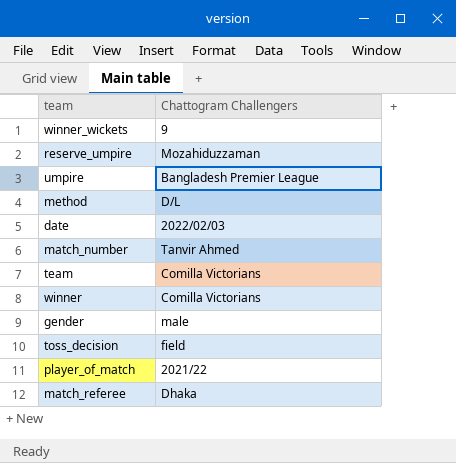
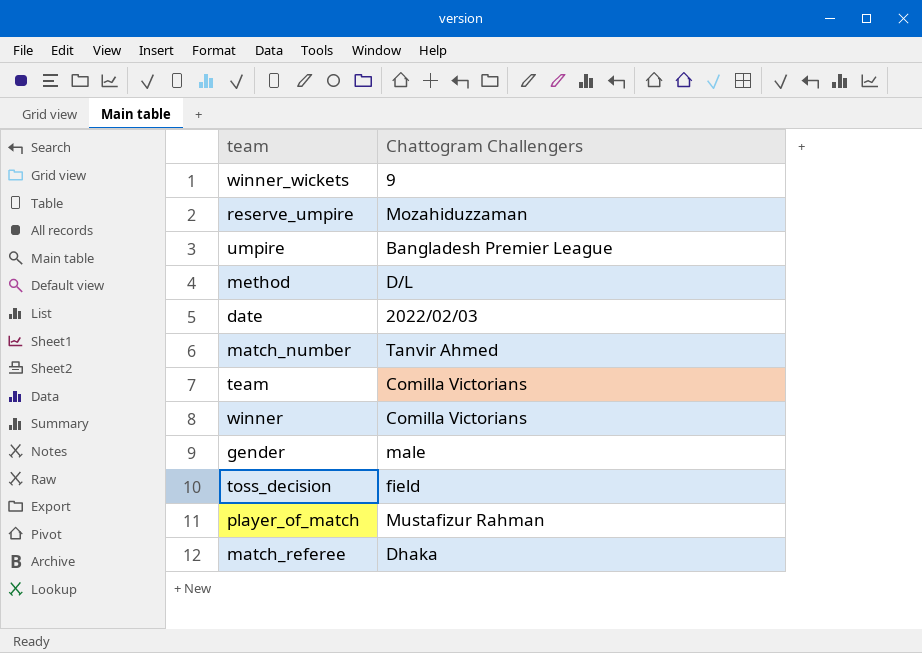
player_of_match | Chattogram Challengers: 2021/22 -> Mustafizur Rahman

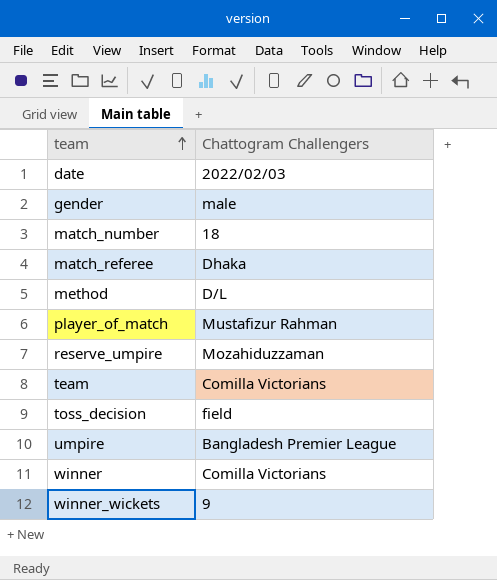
row order: none -> team ascending
match_number | Chattogram Challengers: Tanvir Ahmed -> 18

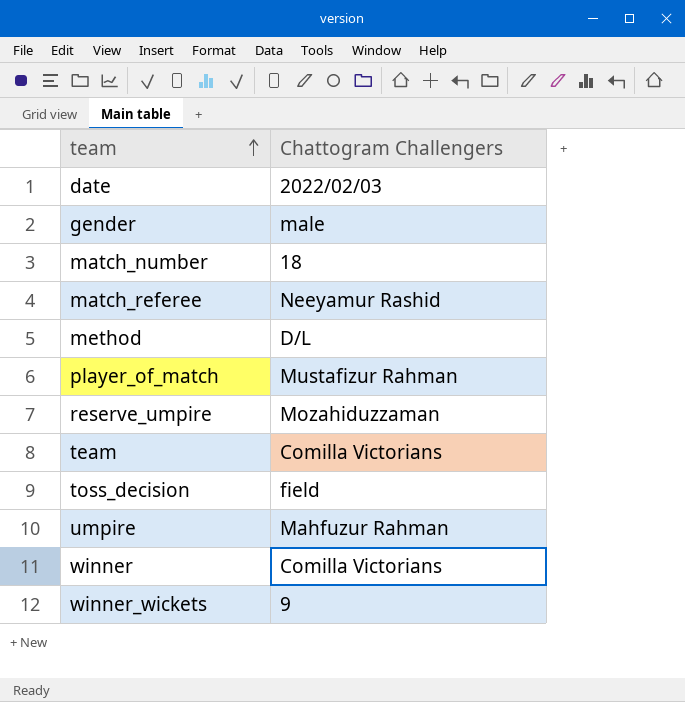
match_referee | Chattogram Challengers: Dhaka -> Neeyamur Rashid
umpire | Chattogram Challengers: Bangladesh Premier League -> Mahfuzur Rahman

